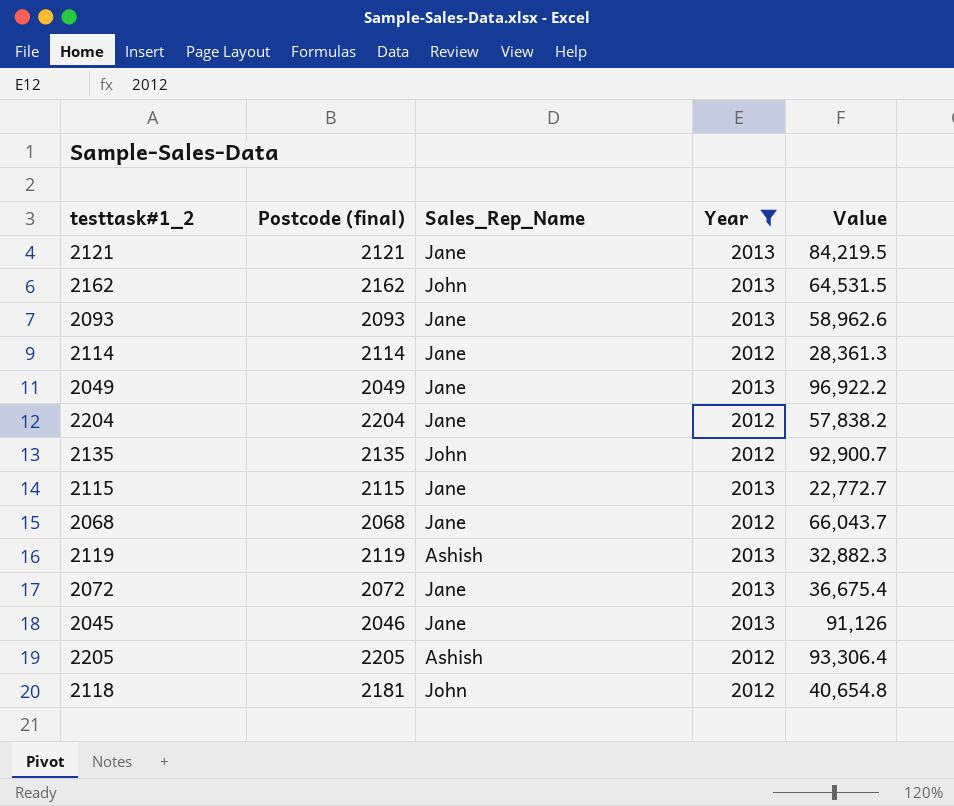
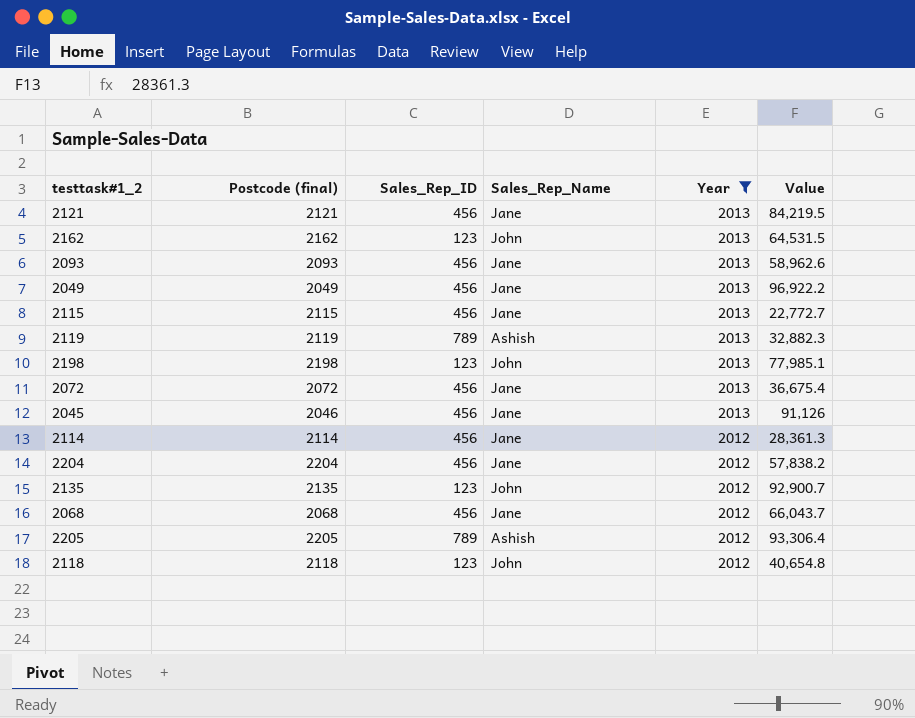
row order: none -> Year descending
column Sales_Rep_ID | position: none -> 3
row 2198: none -> 2198 | 123 | John | 2013 | 77,985.1
2118 | Postcode (final): 2181 -> 2118

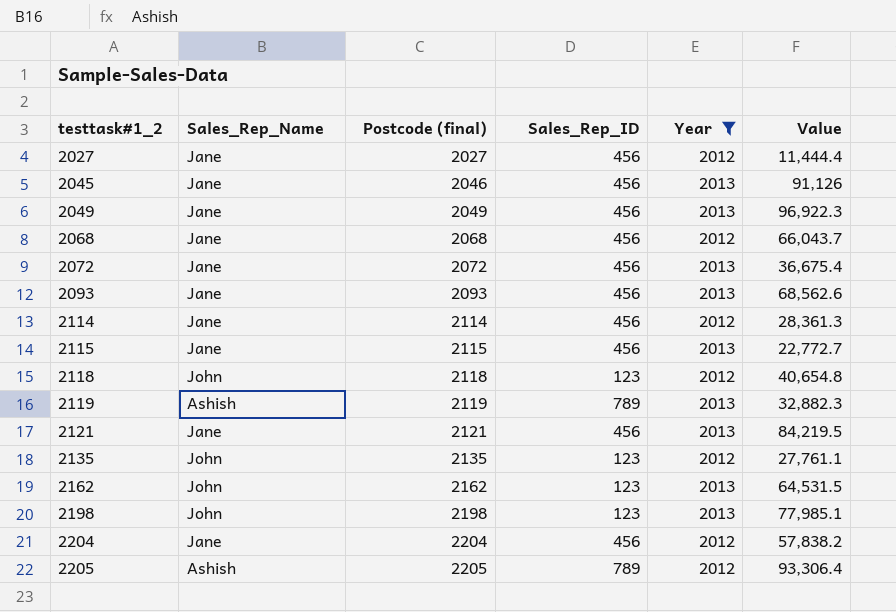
row order: Year descending -> testtask#1_2 ascending
column Sales_Rep_Name | position: 4 -> 2
row 2027: none -> Jane | 2027 | 456 | 2012 | 11,444.4
2049 | Value: 96,922.2 -> 96,922.3
2093 | Value: 58,962.6 -> 68,562.6
2135 | Value: 92,900.7 -> 27,761.1

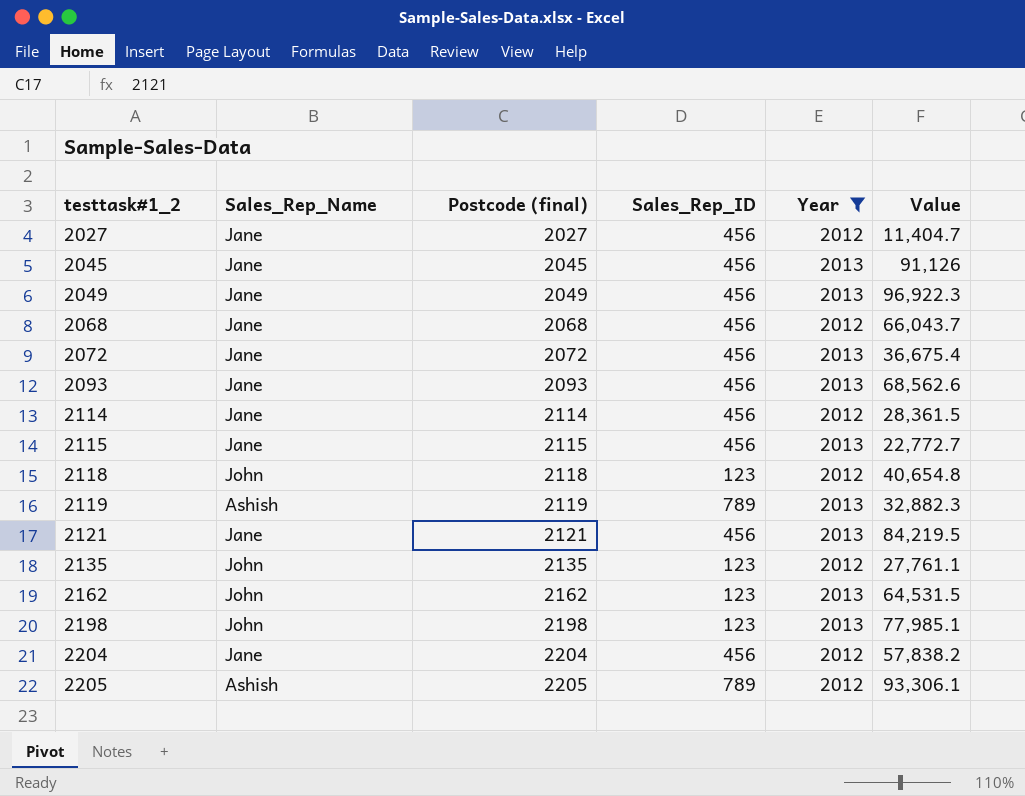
2027 | Value: 11,444.4 -> 11,404.7
2045 | Postcode (final): 2046 -> 2045
2114 | Value: 28,361.3 -> 28,361.5
2205 | Value: 93,306.4 -> 93,306.1

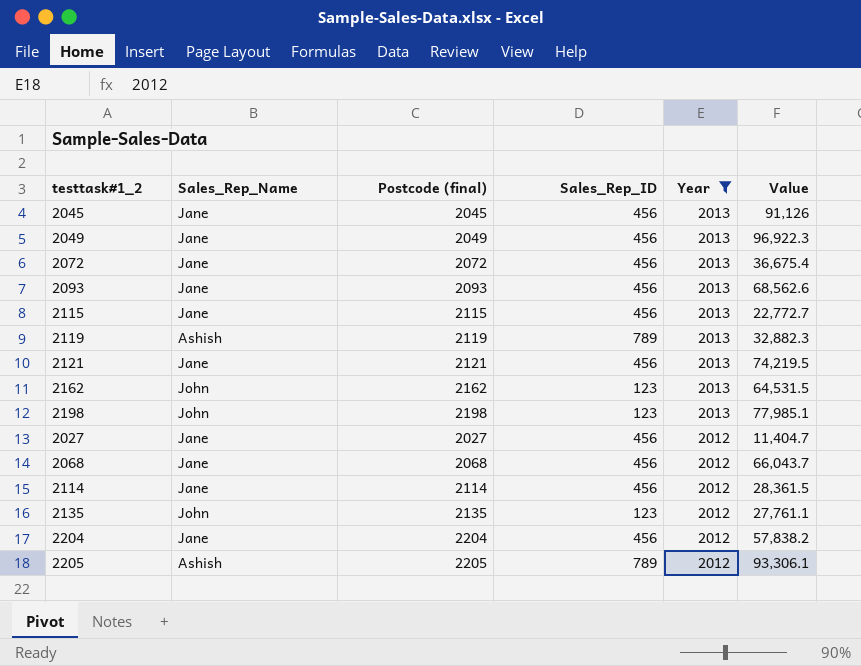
row order: testtask#1_2 ascending -> Year descending
row 2118: John | 2118 | 123 | 2012 | 40,654.8 -> none
2121 | Value: 84,219.5 -> 74,219.5

